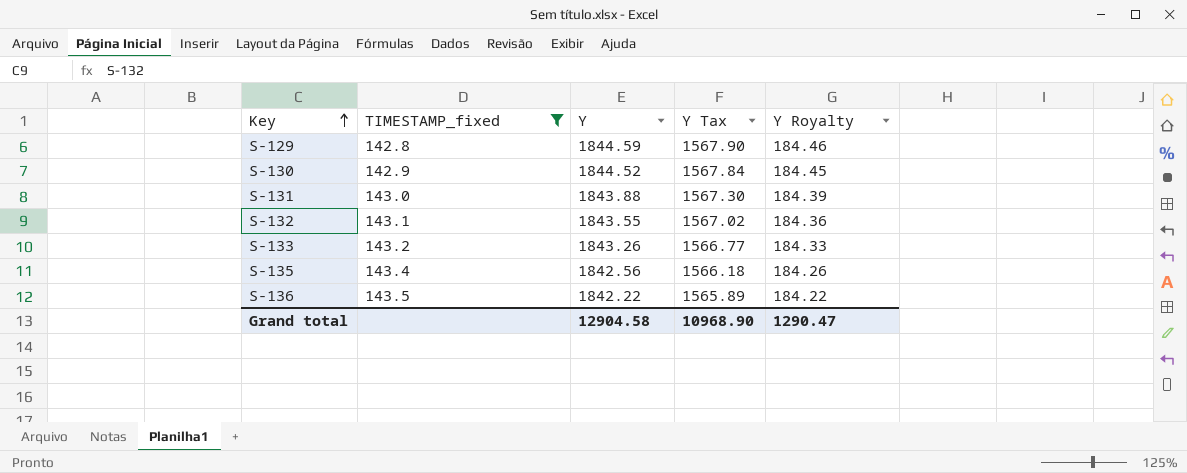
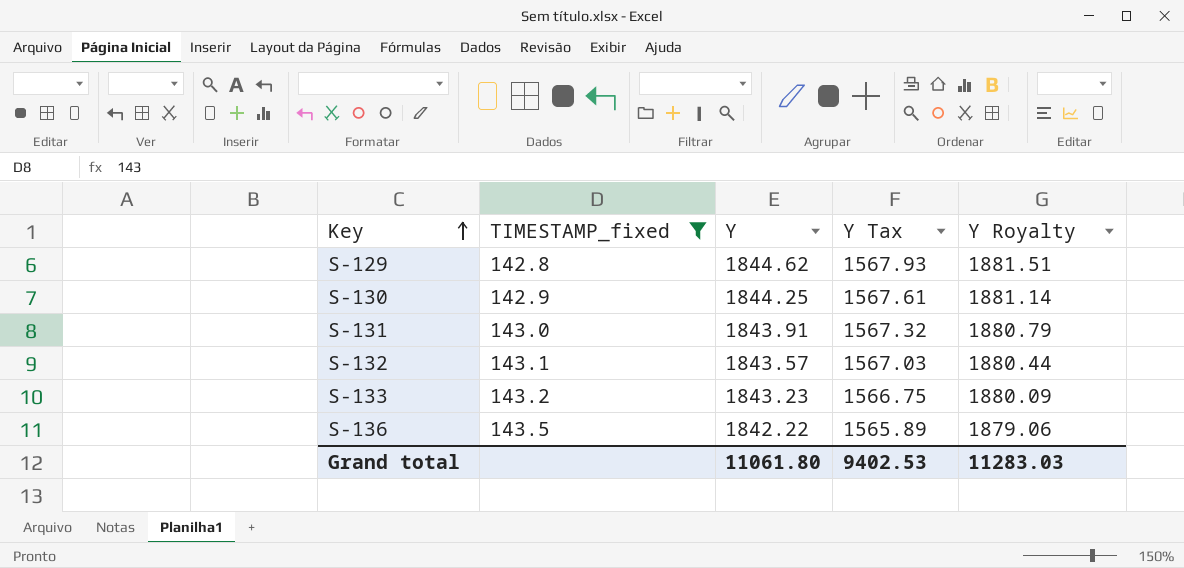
column Y Royalty | formula: [Y] * 0.1 -> [Y] * 1.02
row S-135: 143.4 | 1842.56 | 1566.18 | 184.26 -> none
S-129 | Y: 1844.59 -> 1844.62
S-129 | Y Tax: 1567.90 -> 1567.93
S-130 | Y: 1844.52 -> 1844.25
S-130 | Y Tax: 1567.84 -> 1567.61
S-131 | Y: 1843.88 -> 1843.91
S-131 | Y Tax: 1567.30 -> 1567.32
S-132 | Y: 1843.55 -> 1843.57
S-132 | Y Tax: 1567.02 -> 1567.03
S-133 | Y: 1843.26 -> 1843.23
S-133 | Y Tax: 1566.77 -> 1566.75
Grand total | Y: 12904.58 -> 11061.80
Grand total | Y Tax: 10968.90 -> 9402.53
Grand total | Y Royalty: 1290.47 -> 11283.03

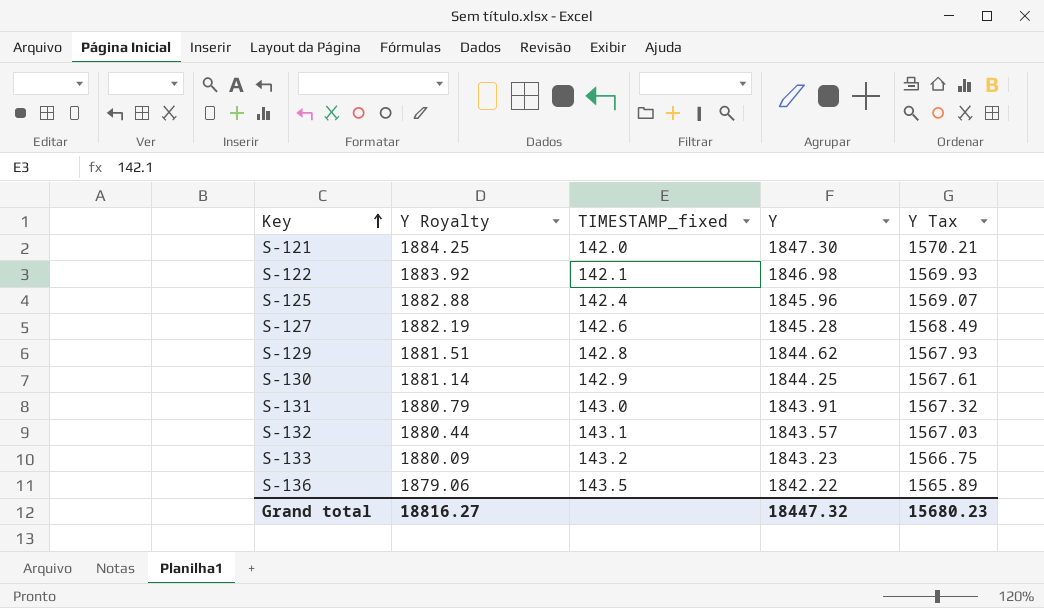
filter: TIMESTAMP_fixed >= 142.8 -> none
column Y Royalty | position: 5 -> 2
Grand total | Y Royalty: 11283.03 -> 18816.27
Grand total | Y: 11061.80 -> 18447.32
Grand total | Y Tax: 9402.53 -> 15680.23

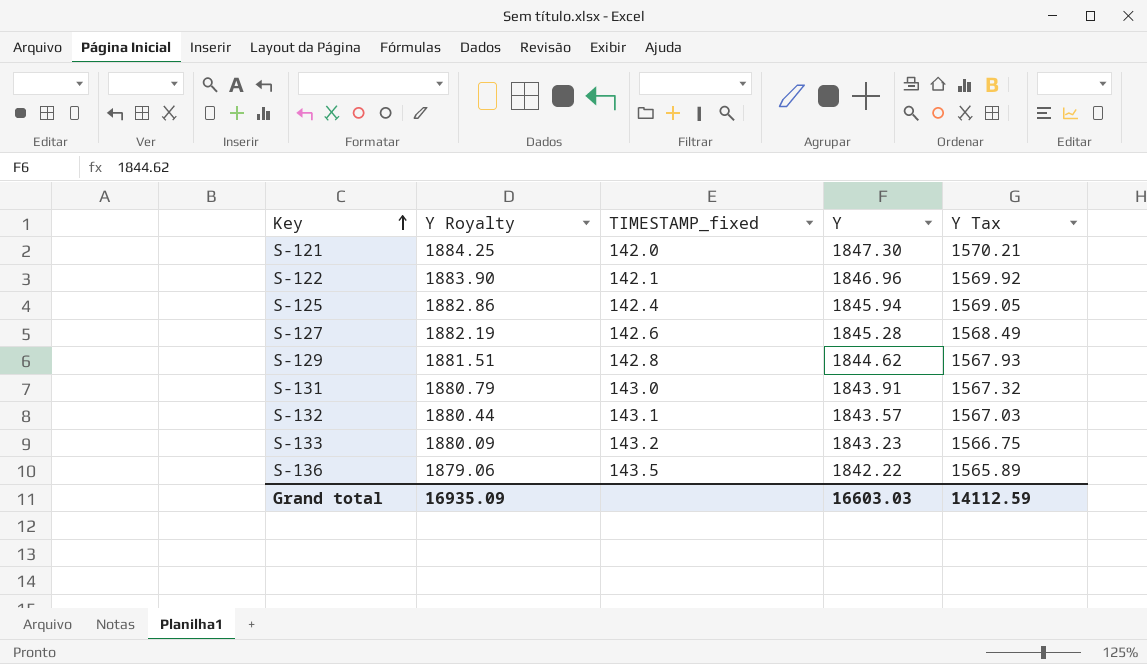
row S-130: 1881.14 | 142.9 | 1844.25 | 1567.61 -> none
S-122 | Y Royalty: 1883.92 -> 1883.90
S-122 | Y: 1846.98 -> 1846.96
S-122 | Y Tax: 1569.93 -> 1569.92
S-125 | Y Royalty: 1882.88 -> 1882.86
S-125 | Y: 1845.96 -> 1845.94
S-125 | Y Tax: 1569.07 -> 1569.05
Grand total | Y Royalty: 18816.27 -> 16935.09
Grand total | Y: 18447.32 -> 16603.03
Grand total | Y Tax: 15680.23 -> 14112.59

